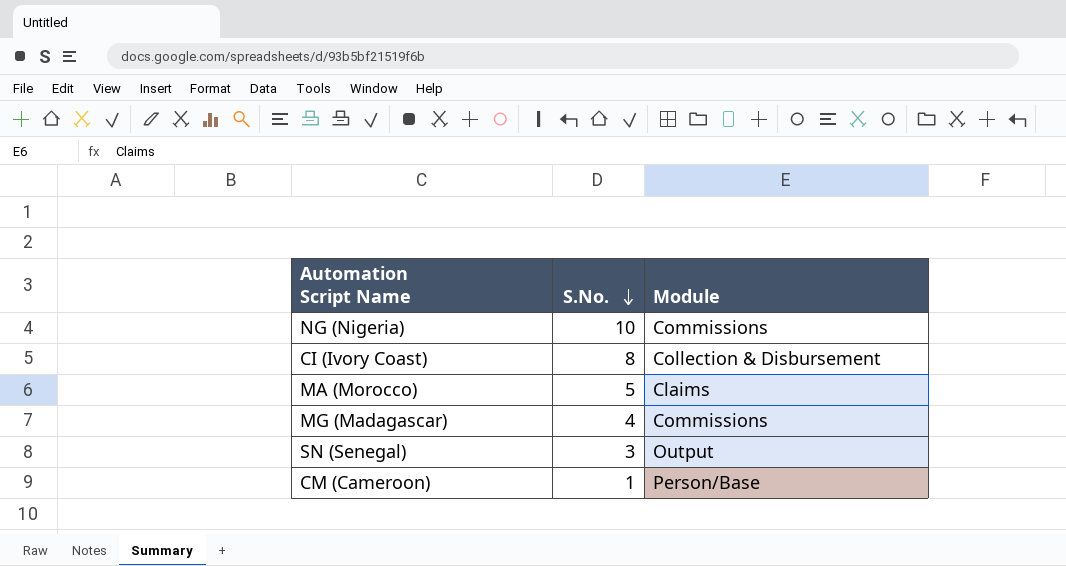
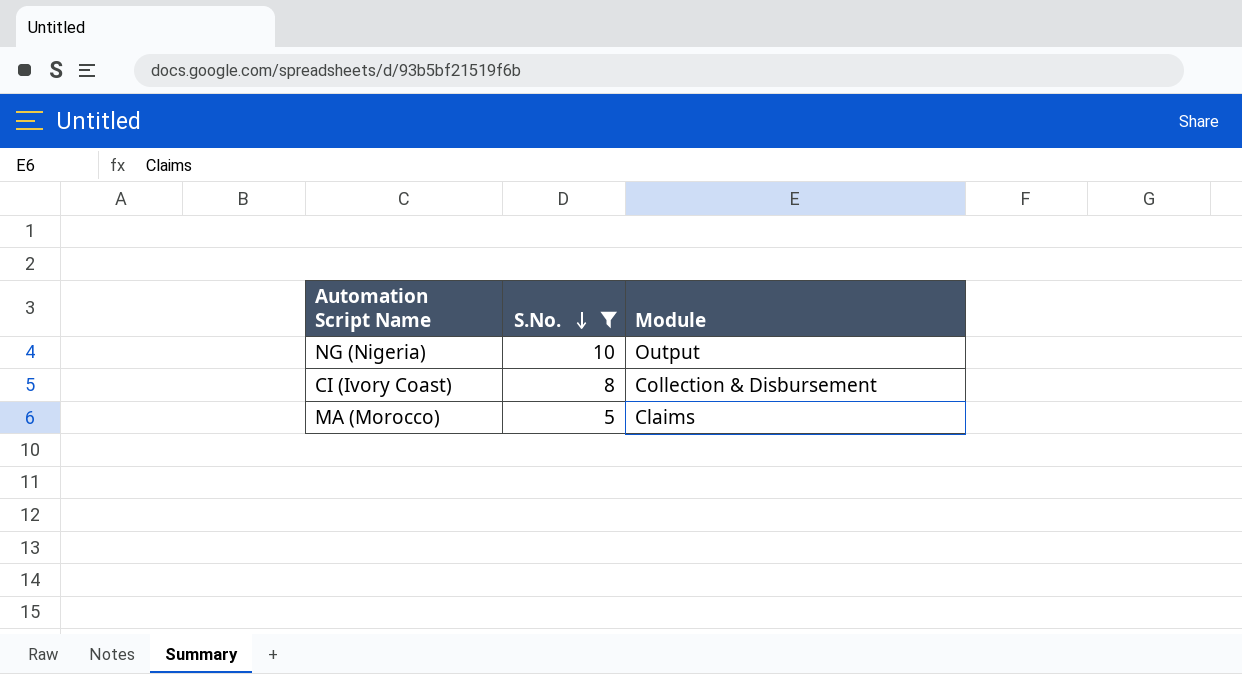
filter: none -> S.No. >= 5
NG (Nigeria) | Module: Commissions -> Output

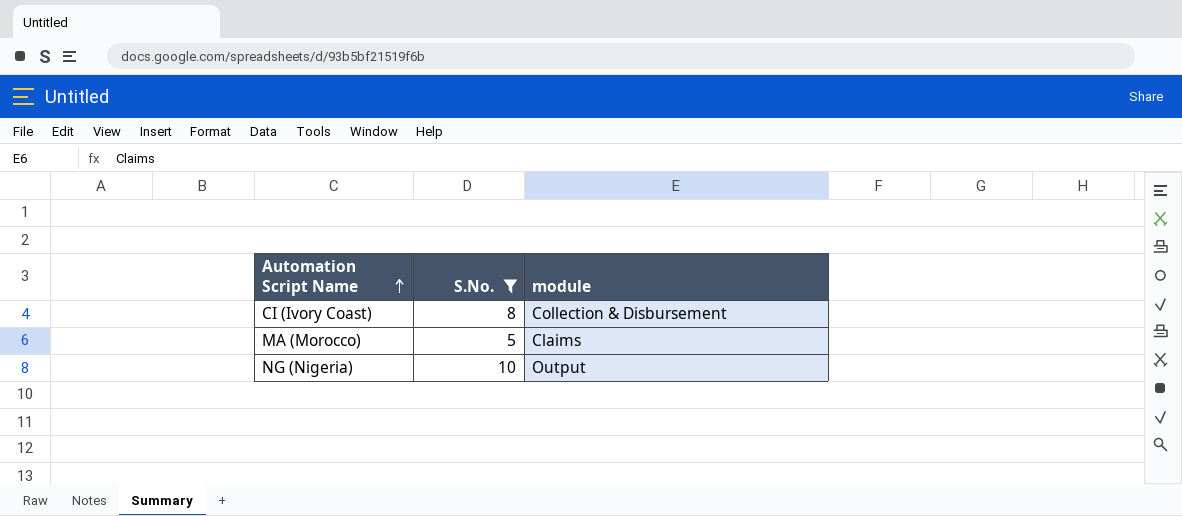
row order: S.No. descending -> Automation Script Name ascending
column name: Module -> module

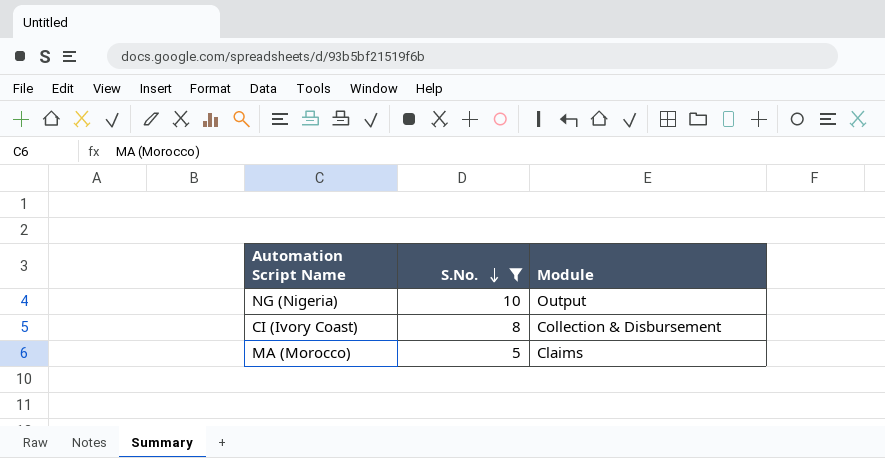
row order: Automation Script Name ascending -> S.No. descending
column name: module -> Module

